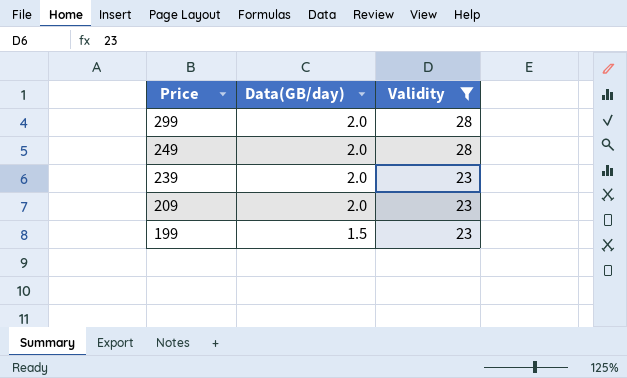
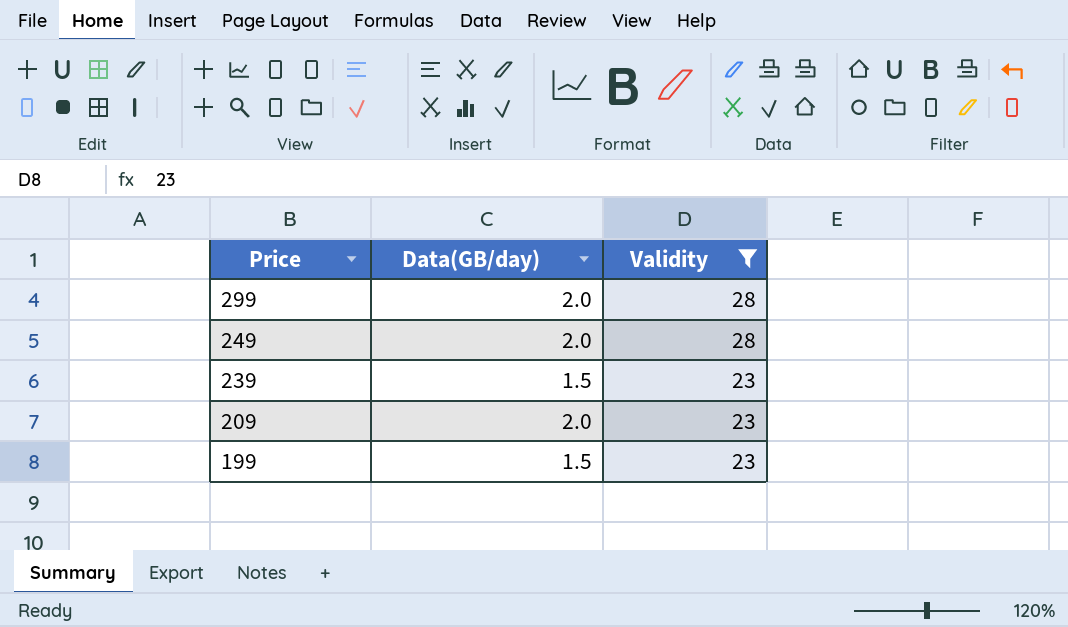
239 | Data(GB/day): 2.0 -> 1.5

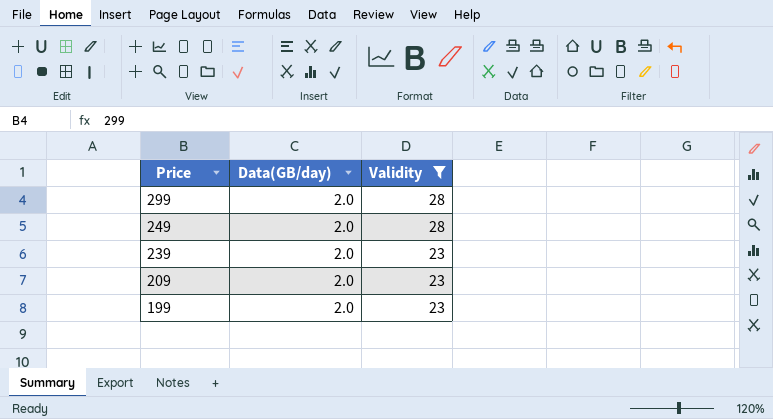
239 | Data(GB/day): 1.5 -> 2.0
199 | Data(GB/day): 1.5 -> 2.0

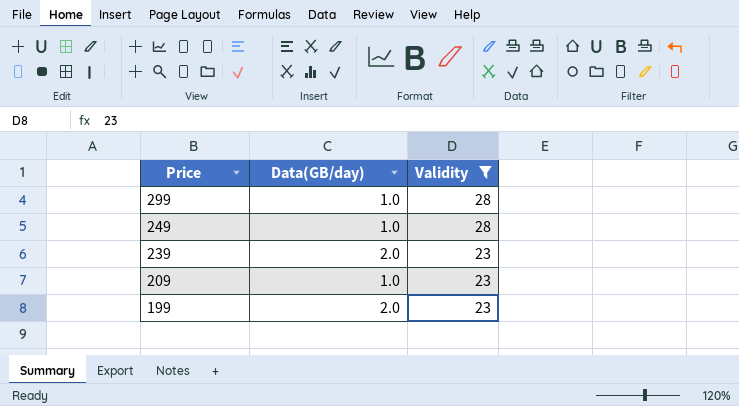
299 | Data(GB/day): 2.0 -> 1.0
249 | Data(GB/day): 2.0 -> 1.0
209 | Data(GB/day): 2.0 -> 1.0

